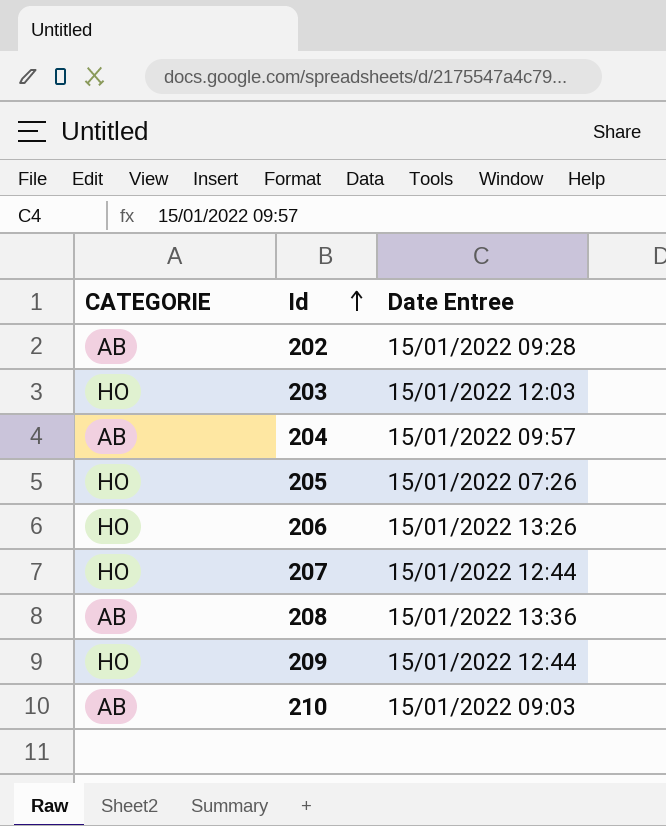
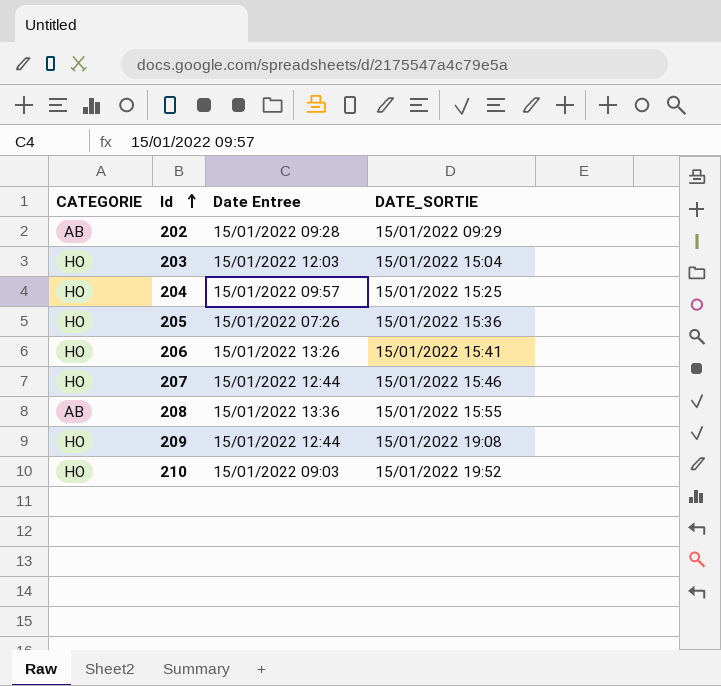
column DATE_SORTIE | position: none -> 4
204 | CATEGORIE: AB -> HO
210 | CATEGORIE: AB -> HO

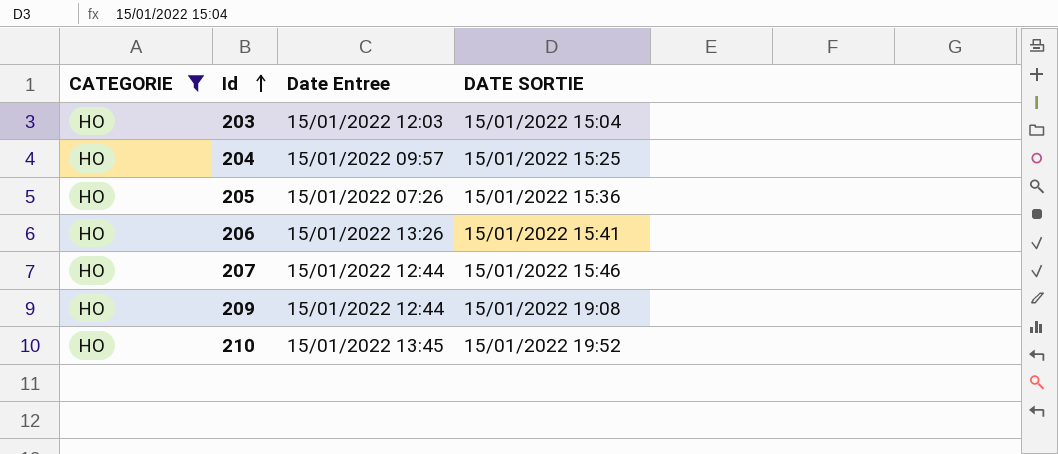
filter: none -> CATEGORIE = HO
column name: DATE_SORTIE -> DATE SORTIE
210 | Date Entree: 15/01/2022 09:03 -> 15/01/2022 13:45

